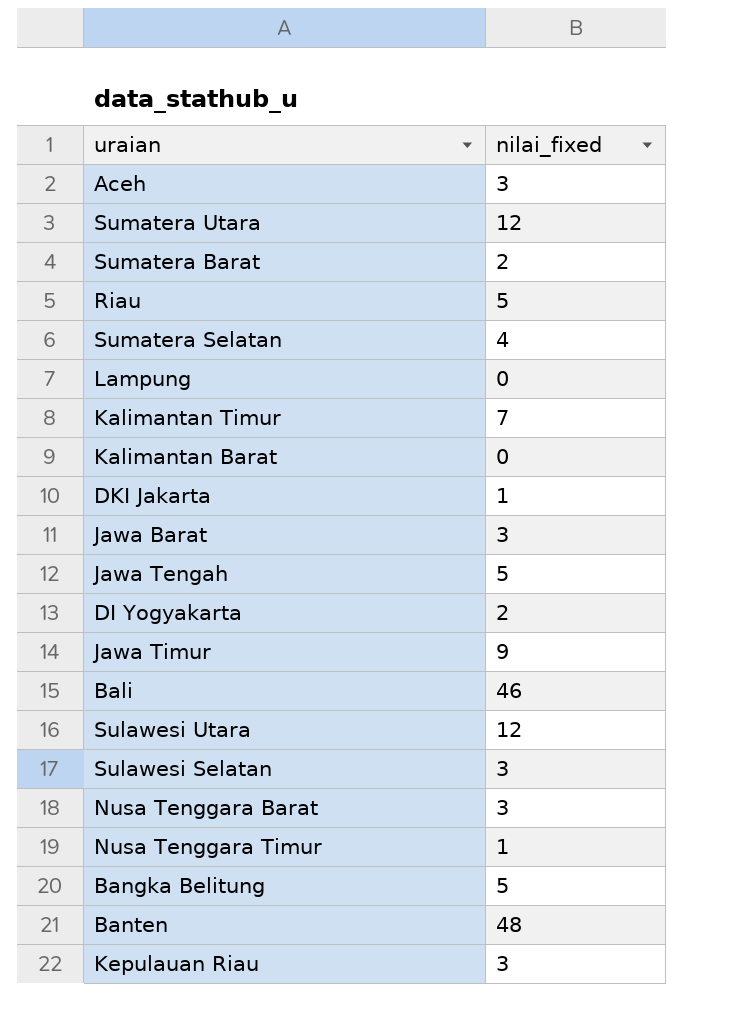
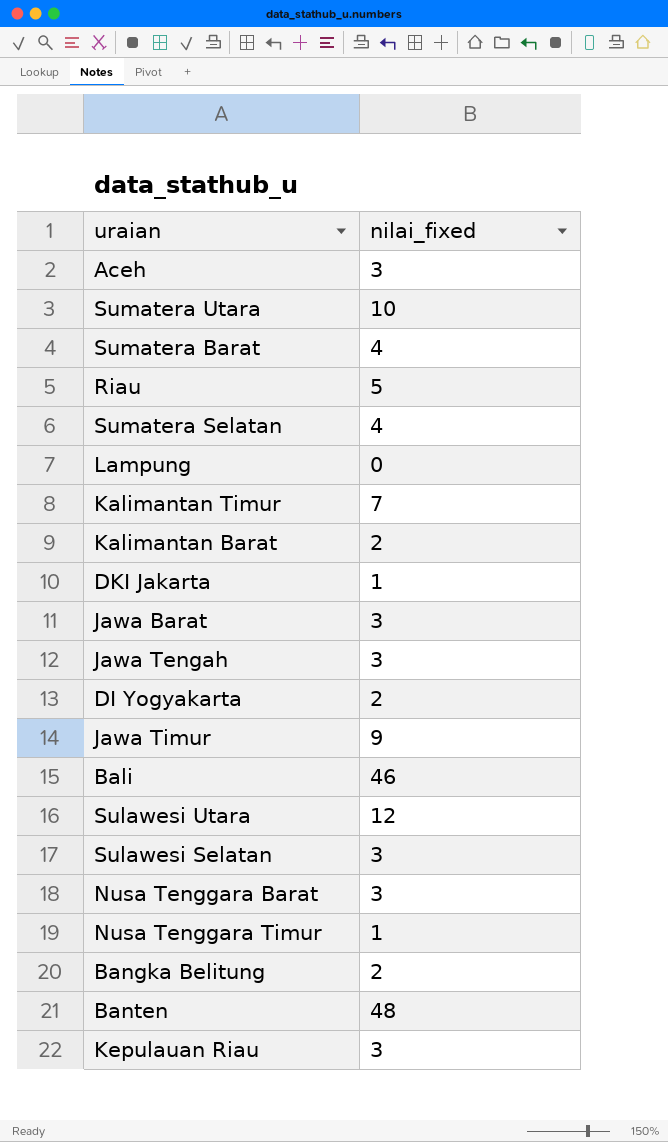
Sumatera Utara | nilai_fixed: 12 -> 10
Sumatera Barat | nilai_fixed: 2 -> 4
Kalimantan Barat | nilai_fixed: 0 -> 2
Jawa Tengah | nilai_fixed: 5 -> 3
Bangka Belitung | nilai_fixed: 5 -> 2

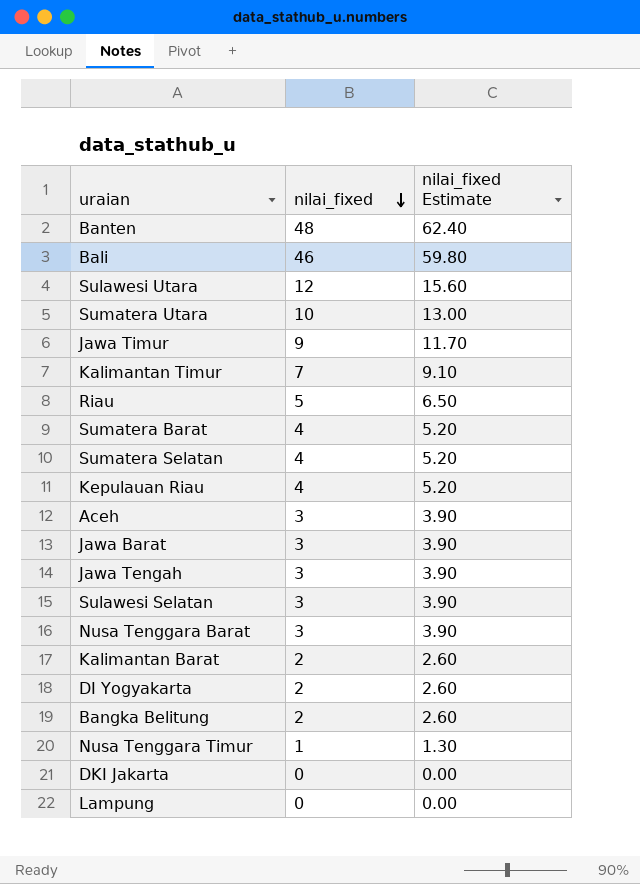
row order: none -> nilai_fixed descending
column nilai_fixed Estimate | formula: none -> [nilai_fixed] * 1.3
Kepulauan Riau | nilai_fixed: 3 -> 4
DKI Jakarta | nilai_fixed: 1 -> 0

